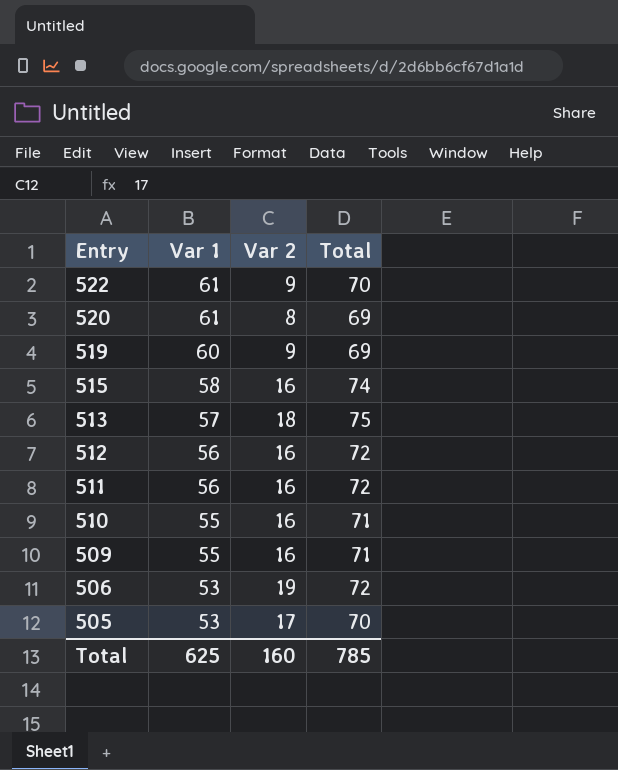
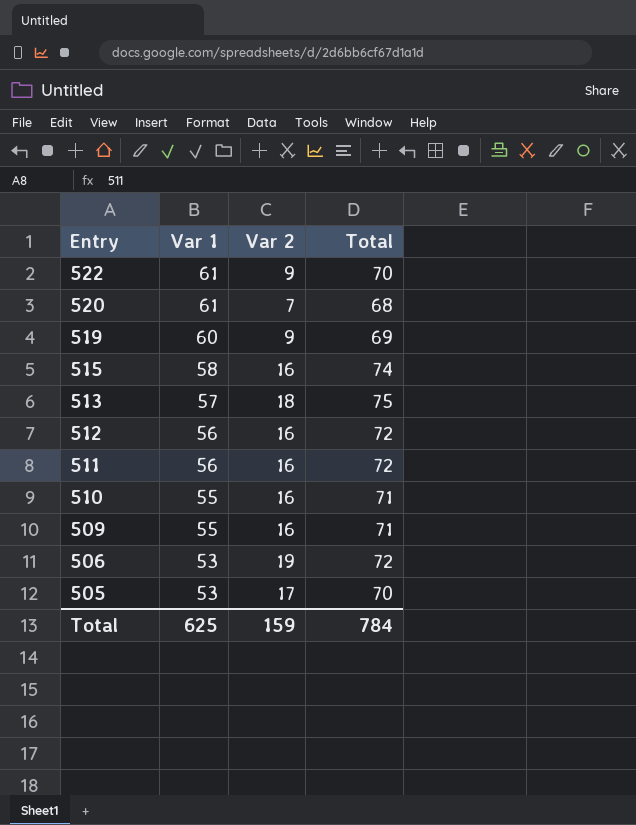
520 | Var 2: 8 -> 7
520 | Total: 69 -> 68
Total | Var 2: 160 -> 159
Total | Total: 785 -> 784

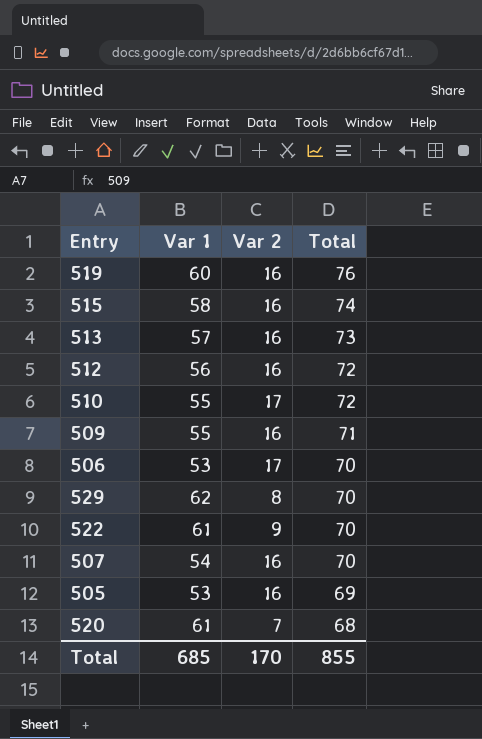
row order: Entry descending -> Total descending
row 511: 56 | 16 | 72 -> none
519 | Var 2: 9 -> 16
519 | Total: 69 -> 76
513 | Var 2: 18 -> 16
513 | Total: 75 -> 73
510 | Var 2: 16 -> 17
510 | Total: 71 -> 72
506 | Var 2: 19 -> 17
506 | Total: 72 -> 70
row 529: none -> 62 | 8 | 70
row 507: none -> 54 | 16 | 70
505 | Var 2: 17 -> 16
505 | Total: 70 -> 69
Total | Var 1: 625 -> 685
Total | Var 2: 159 -> 170
Total | Total: 784 -> 855

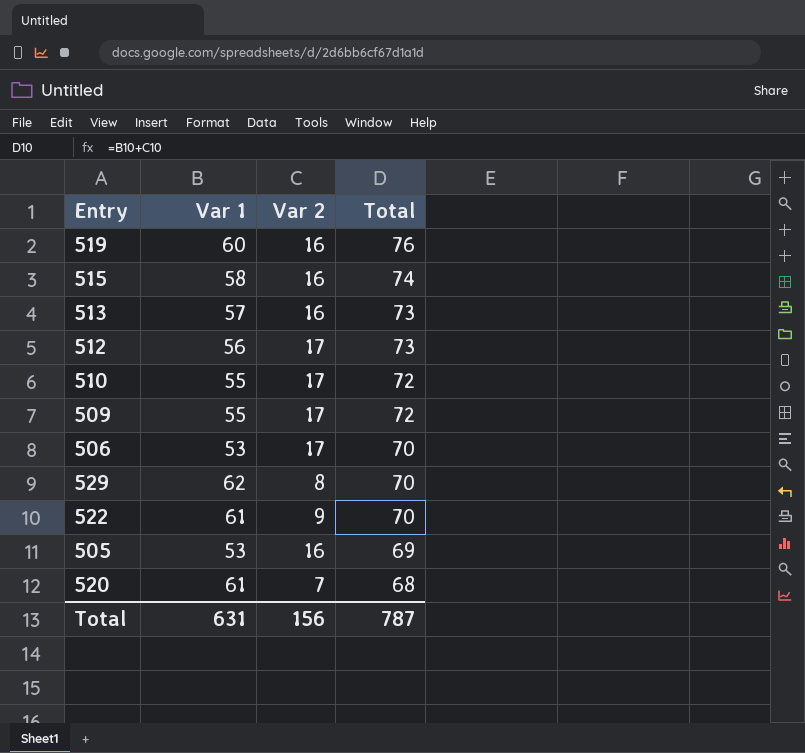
row 507: 54 | 16 | 70 -> none
512 | Var 2: 16 -> 17
512 | Total: 72 -> 73
509 | Var 2: 16 -> 17
509 | Total: 71 -> 72
Total | Var 1: 685 -> 631
Total | Var 2: 170 -> 156
Total | Total: 855 -> 787

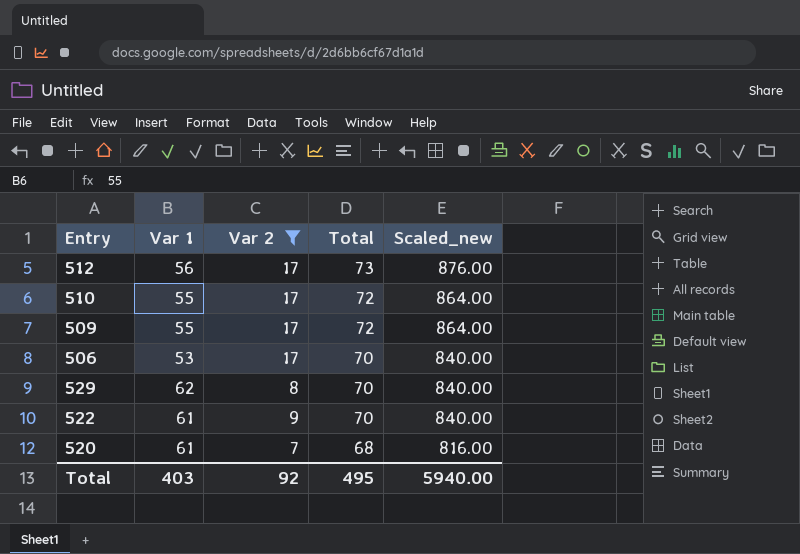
filter: none -> Var 2 != 16
column Scaled_new | formula: none -> [Total] * 12
Total | Var 1: 631 -> 403
Total | Var 2: 156 -> 92
Total | Total: 787 -> 495

